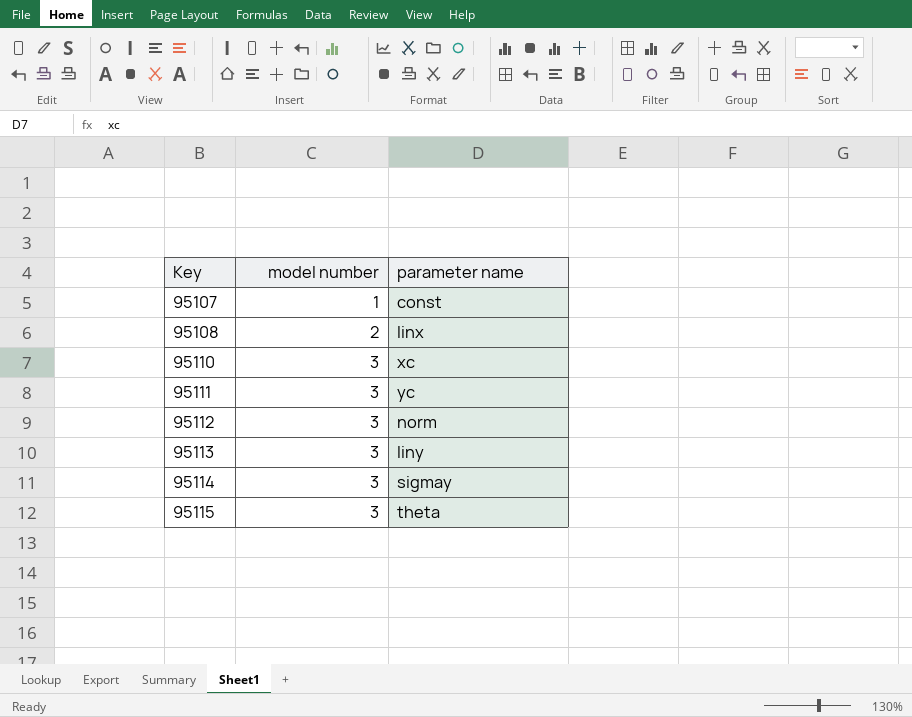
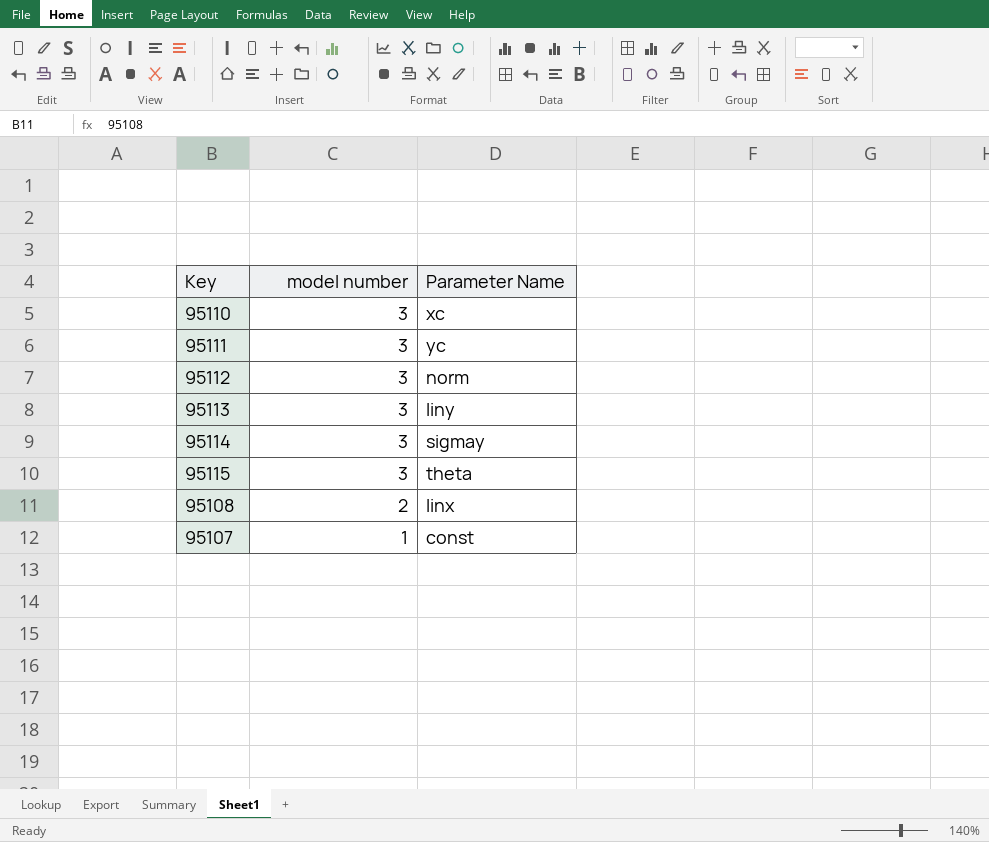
row order: Key ascending -> model number descending
column name: parameter name -> Parameter Name

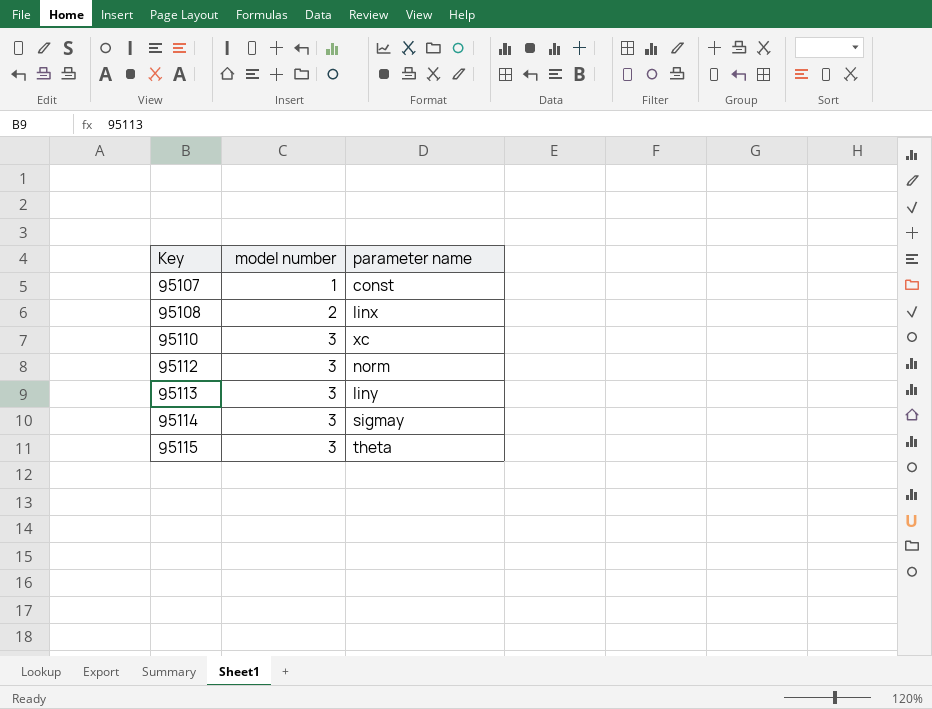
row order: model number descending -> Key ascending
column name: Parameter Name -> parameter name
row 95111: 3 | yc -> none

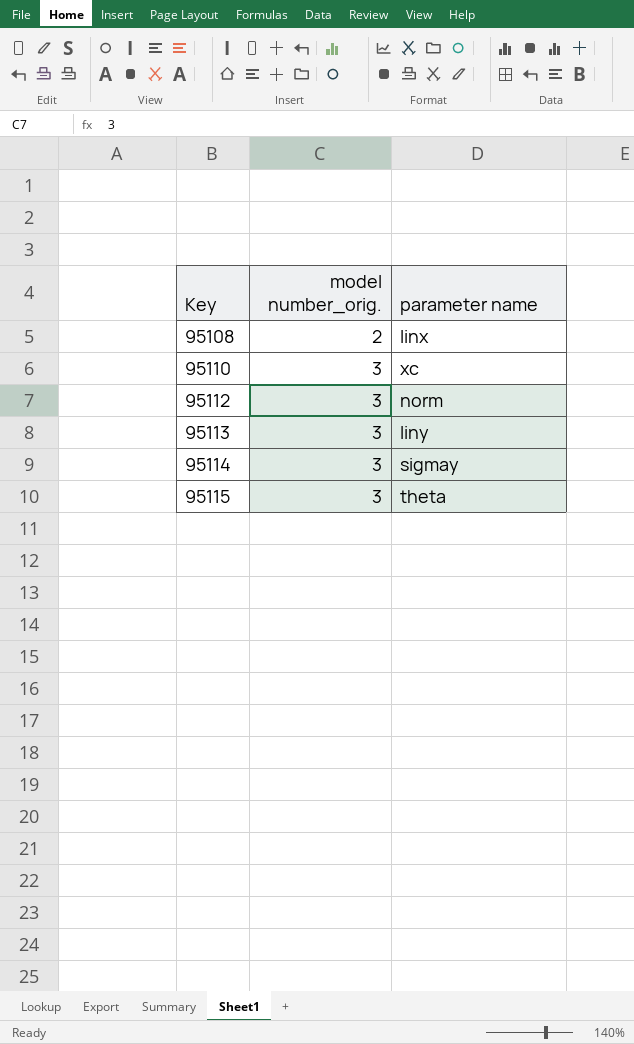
column name: model number -> model number_orig.
row 95107: 1 | const -> none

